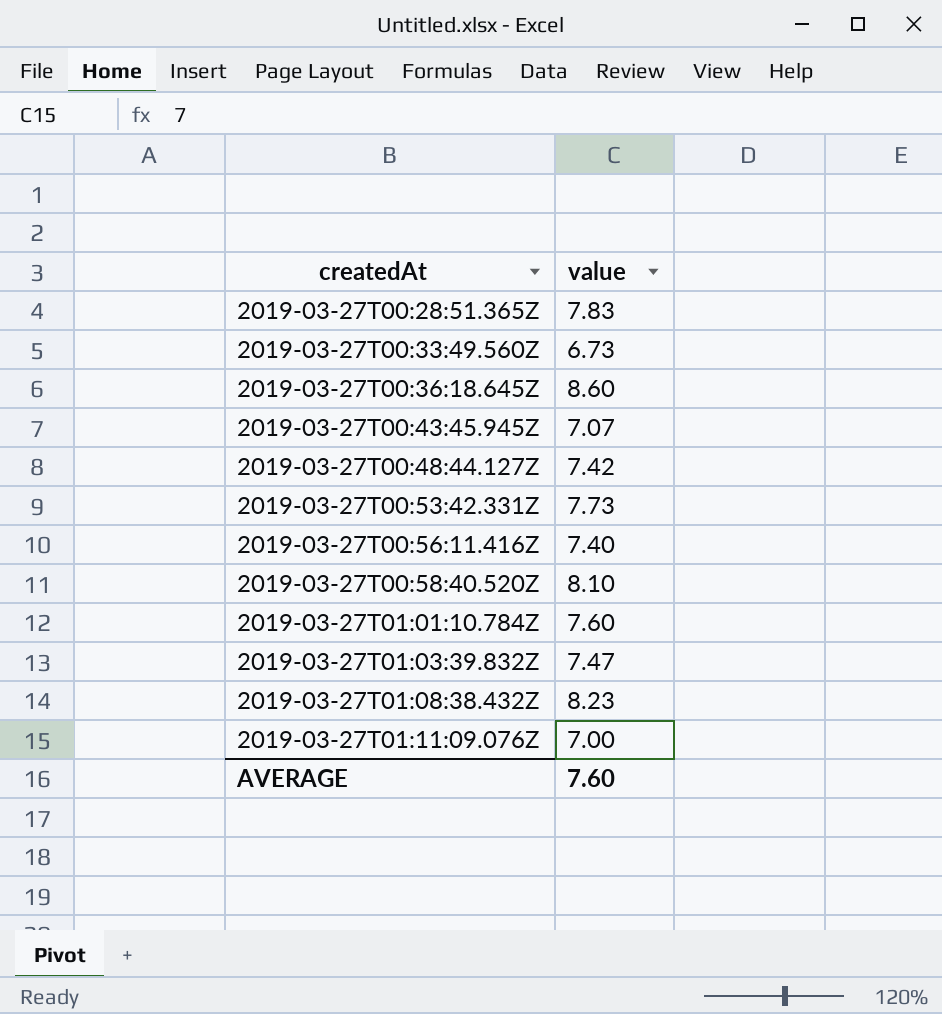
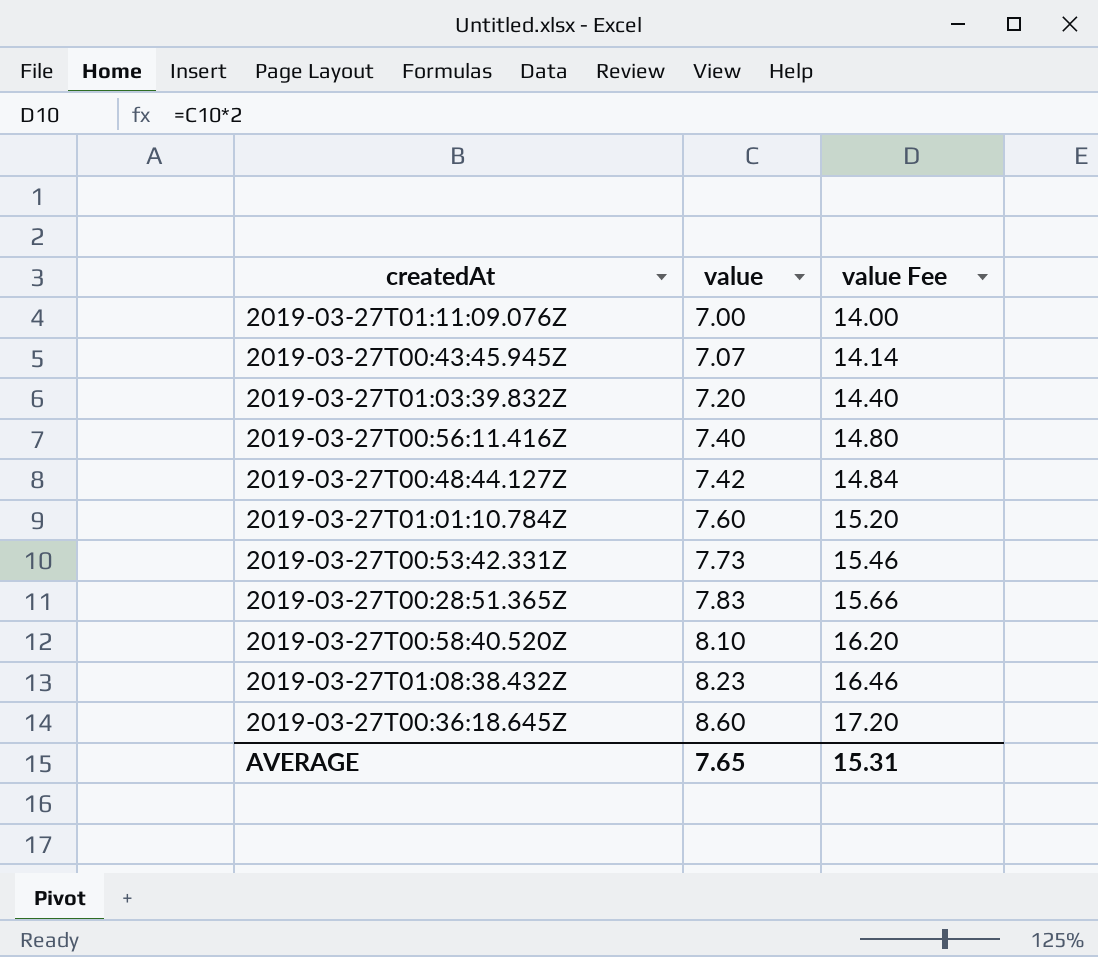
row order: createdAt ascending -> value ascending
column value Fee | formula: none -> [value] * 2
row 2019-03-27T00:33:49.560Z: 6.73 -> none
2019-03-27T01:03:39.832Z | value: 7.47 -> 7.20
AVERAGE | value: 7.60 -> 7.65

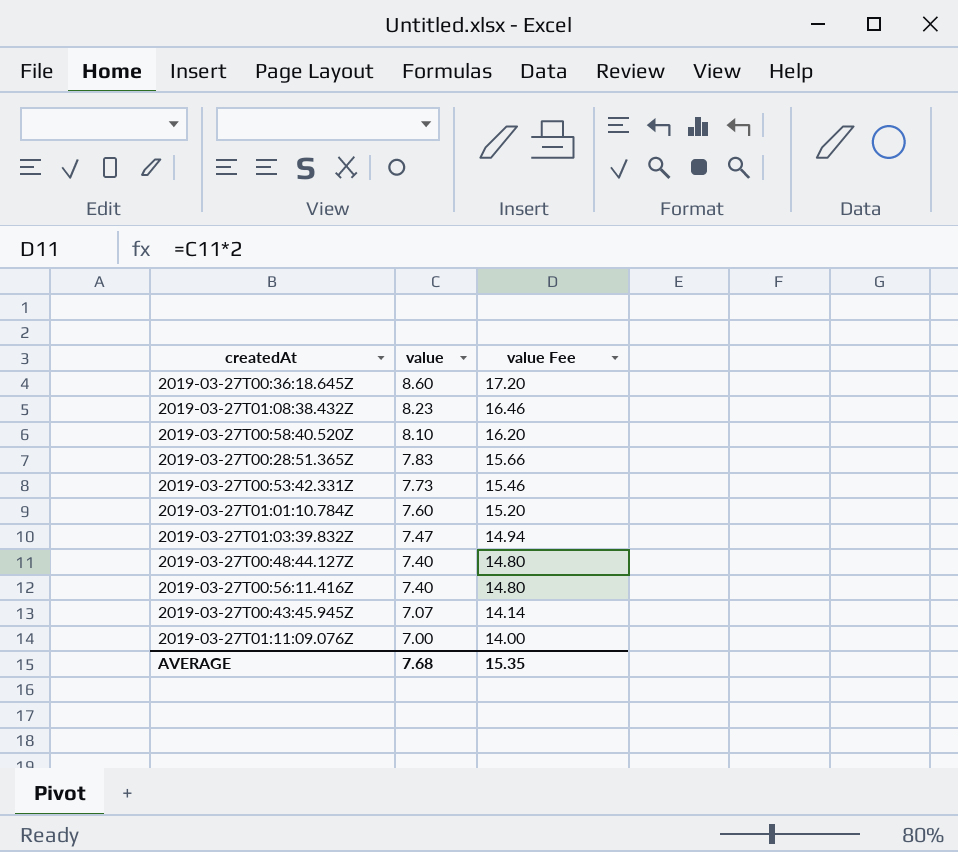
row order: value ascending -> value descending
2019-03-27T01:03:39.832Z | value: 7.20 -> 7.47
2019-03-27T01:03:39.832Z | value Fee: 14.40 -> 14.94
2019-03-27T00:48:44.127Z | value: 7.42 -> 7.40
2019-03-27T00:48:44.127Z | value Fee: 14.84 -> 14.80
AVERAGE | value: 7.65 -> 7.68
AVERAGE | value Fee: 15.31 -> 15.35

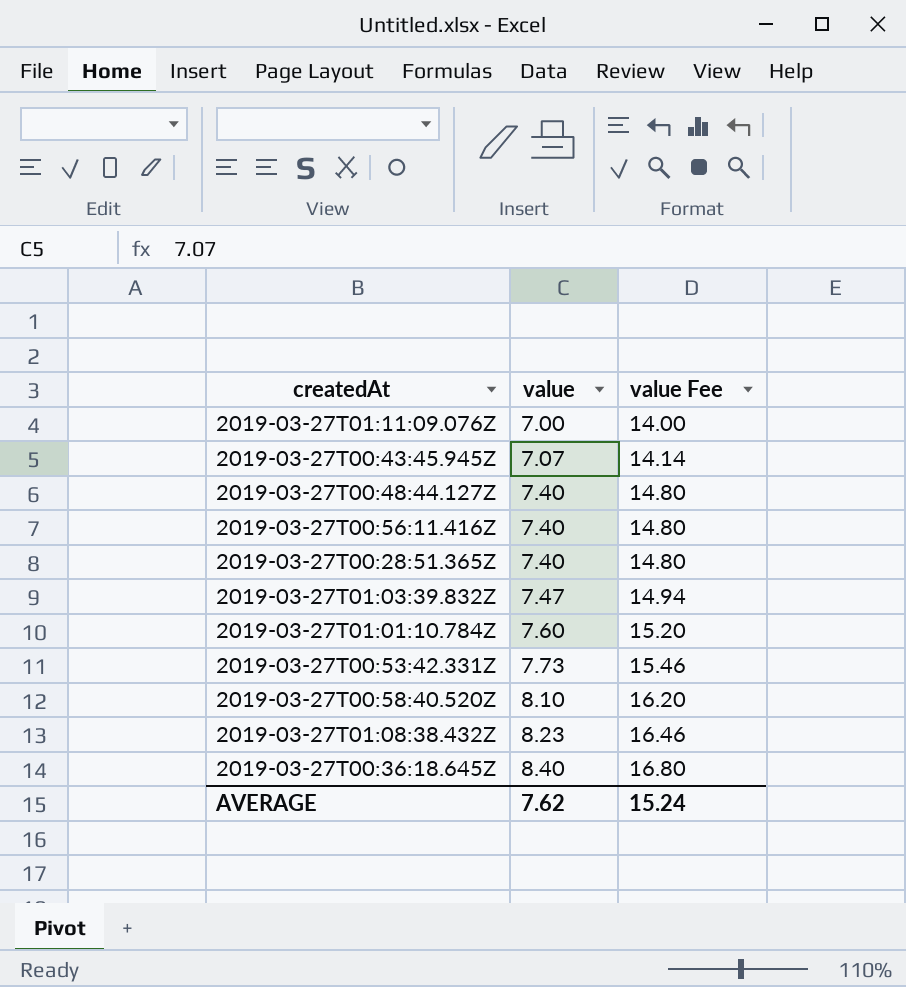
row order: value descending -> value ascending
2019-03-27T00:28:51.365Z | value: 7.83 -> 7.40
2019-03-27T00:28:51.365Z | value Fee: 15.66 -> 14.80
2019-03-27T00:36:18.645Z | value: 8.60 -> 8.40
2019-03-27T00:36:18.645Z | value Fee: 17.20 -> 16.80
AVERAGE | value: 7.68 -> 7.62
AVERAGE | value Fee: 15.35 -> 15.24

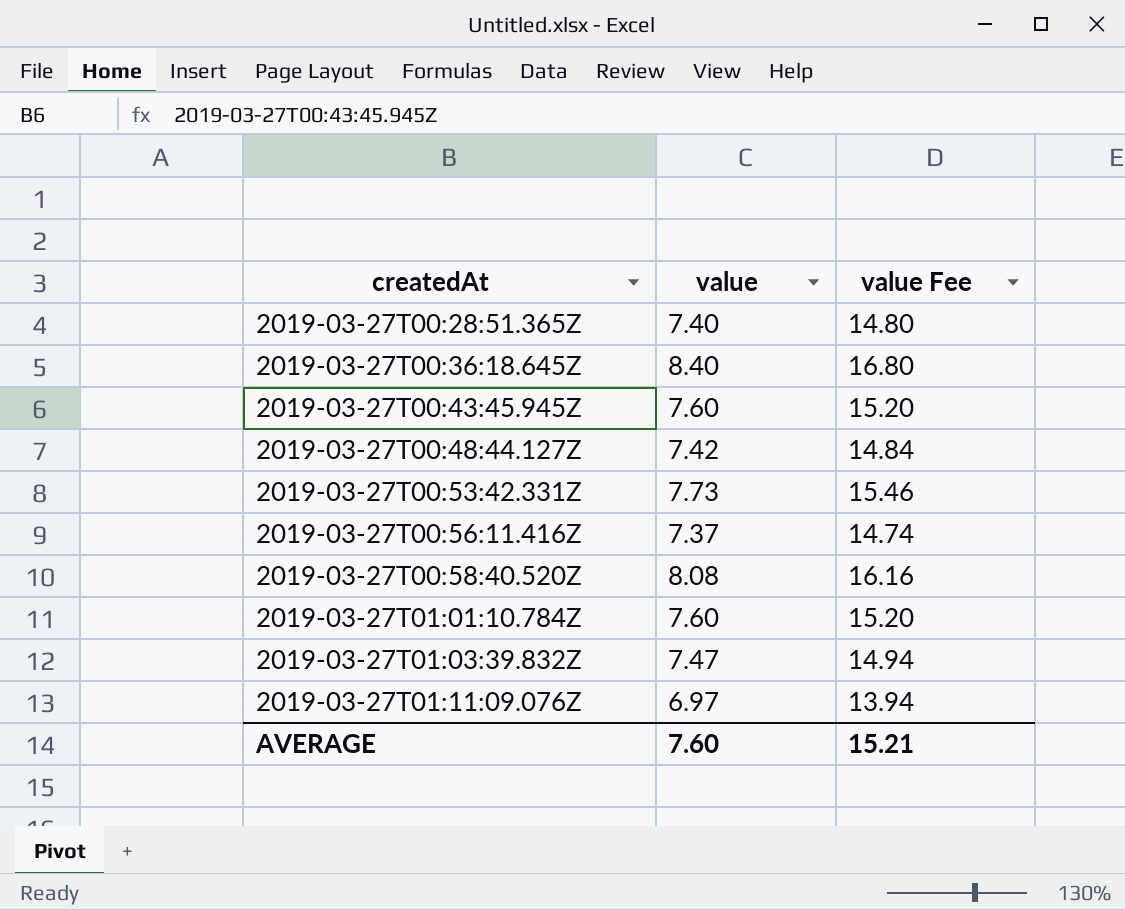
row order: value ascending -> createdAt ascending
row 2019-03-27T01:08:38.432Z: 8.23 | 16.46 -> none
2019-03-27T00:43:45.945Z | value: 7.07 -> 7.60
2019-03-27T00:43:45.945Z | value Fee: 14.14 -> 15.20
2019-03-27T00:48:44.127Z | value: 7.40 -> 7.42
2019-03-27T00:48:44.127Z | value Fee: 14.80 -> 14.84
2019-03-27T00:56:11.416Z | value: 7.40 -> 7.37
2019-03-27T00:56:11.416Z | value Fee: 14.80 -> 14.74
2019-03-27T00:58:40.520Z | value: 8.10 -> 8.08
2019-03-27T00:58:40.520Z | value Fee: 16.20 -> 16.16
2019-03-27T01:11:09.076Z | value: 7.00 -> 6.97
2019-03-27T01:11:09.076Z | value Fee: 14.00 -> 13.94
AVERAGE | value: 7.62 -> 7.60
AVERAGE | value Fee: 15.24 -> 15.21

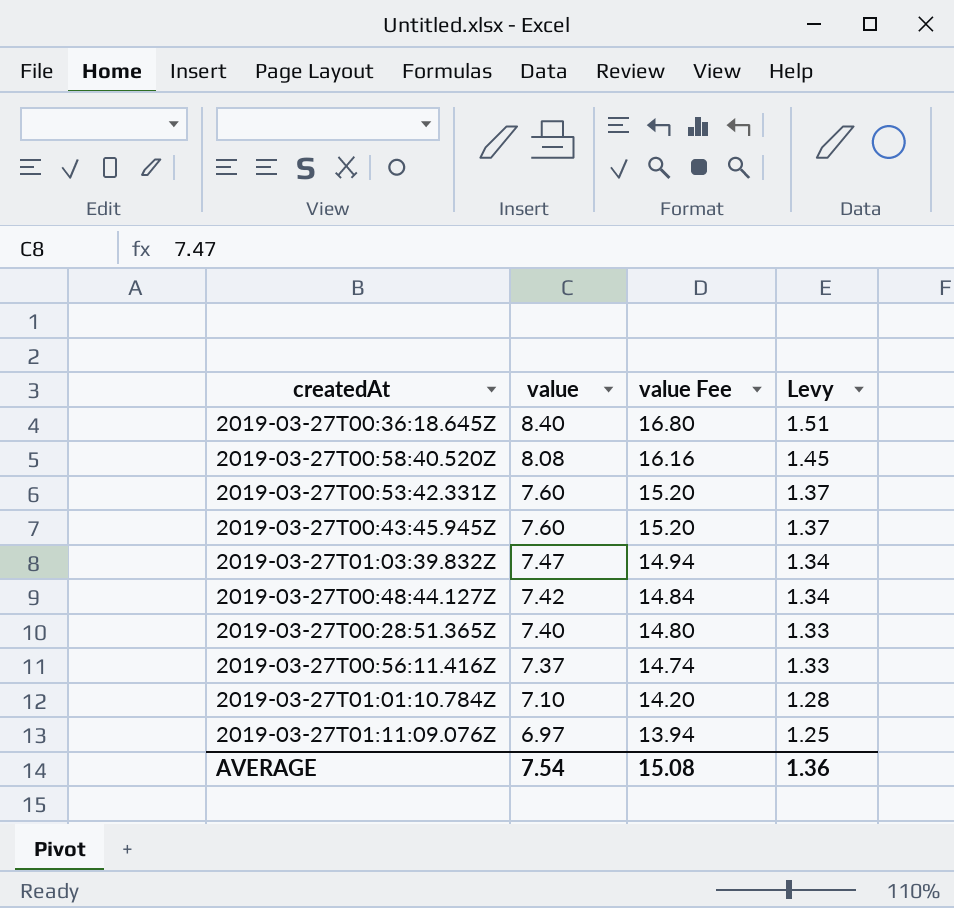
row order: createdAt ascending -> value descending
column Levy | formula: none -> [value] * 0.18
2019-03-27T00:53:42.331Z | value: 7.73 -> 7.60
2019-03-27T00:53:42.331Z | value Fee: 15.46 -> 15.20
2019-03-27T01:01:10.784Z | value: 7.60 -> 7.10
2019-03-27T01:01:10.784Z | value Fee: 15.20 -> 14.20
AVERAGE | value: 7.60 -> 7.54
AVERAGE | value Fee: 15.21 -> 15.08

